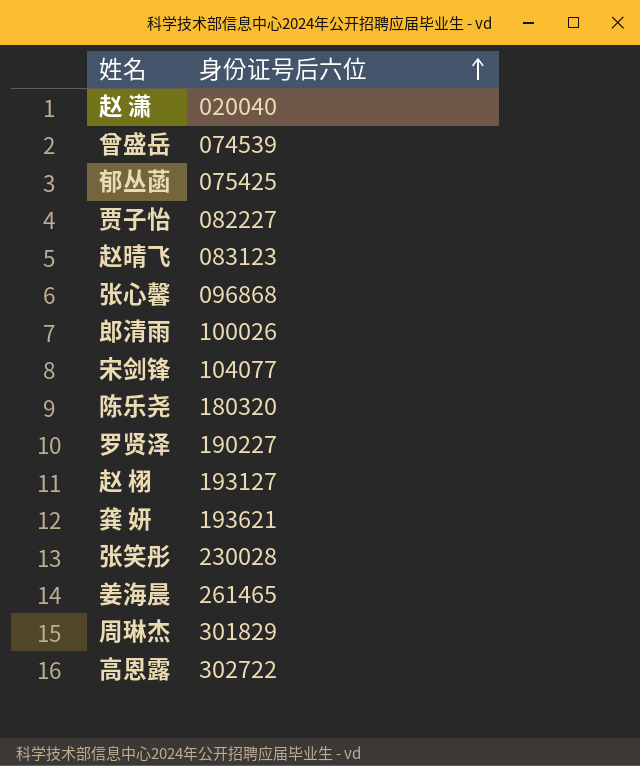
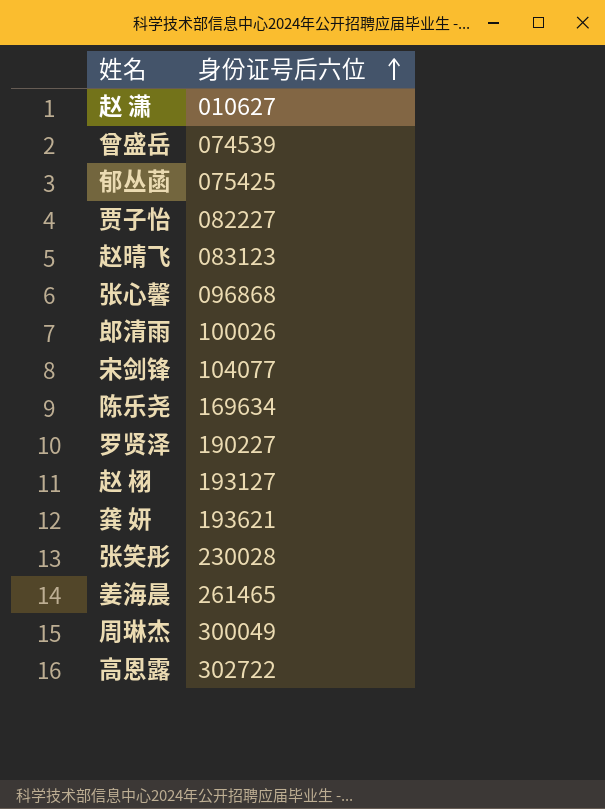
赵 潇 | 身份证号后六位: 020040 -> 010627
陈乐尧 | 身份证号后六位: 180320 -> 169634
周琳杰 | 身份证号后六位: 301829 -> 300049

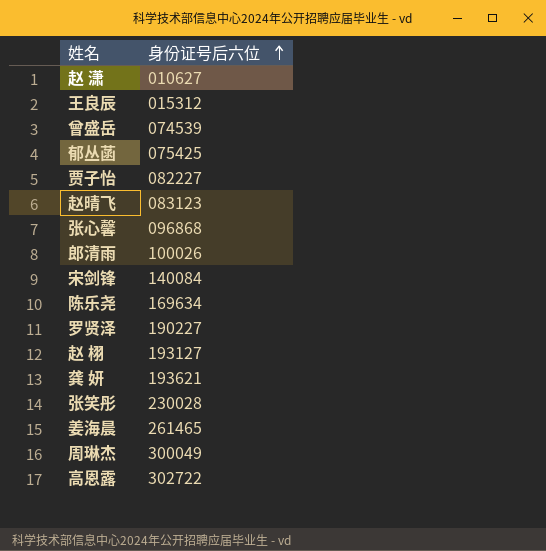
row 王良辰: none -> 015312
宋剑锋 | 身份证号后六位: 104077 -> 140084

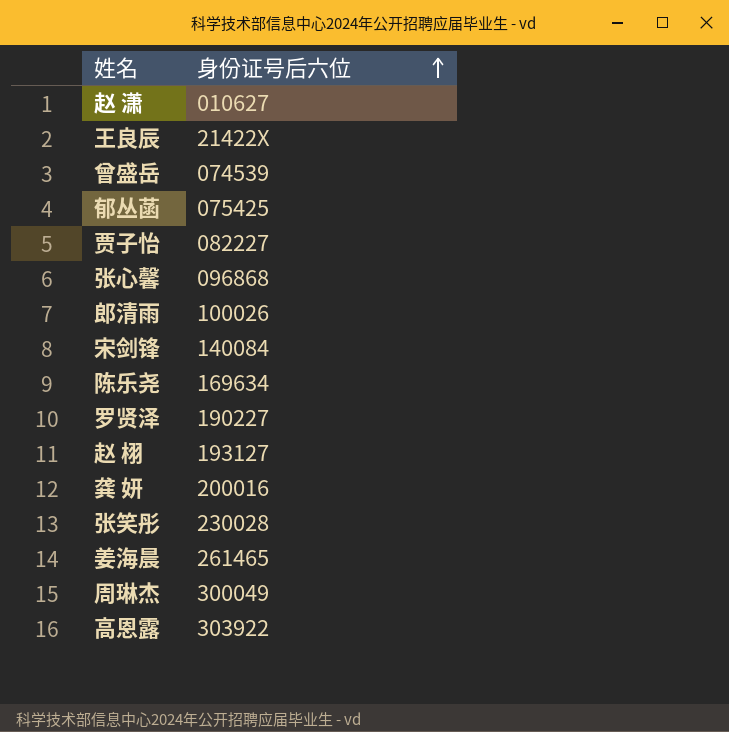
row 赵晴飞: 083123 -> none
王良辰 | 身份证号后六位: 015312 -> 21422X
龚 妍 | 身份证号后六位: 193621 -> 200016
高恩露 | 身份证号后六位: 302722 -> 303922

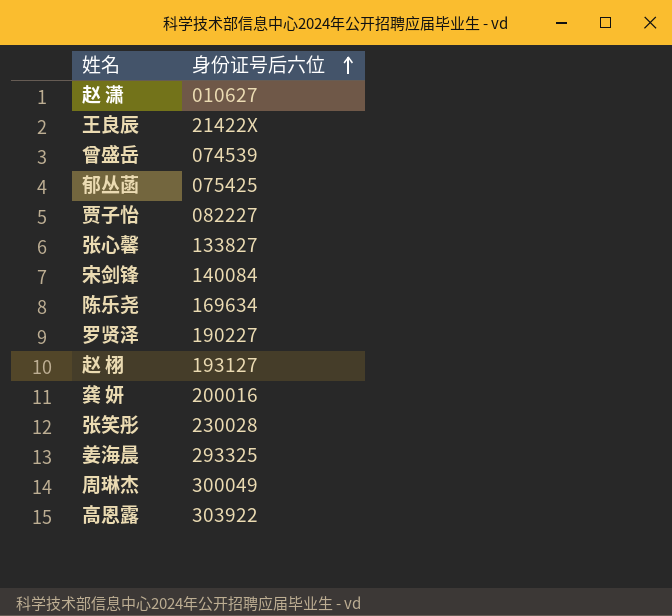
row 郎清雨: 100026 -> none
张心馨 | 身份证号后六位: 096868 -> 133827
姜海晨 | 身份证号后六位: 261465 -> 293325

